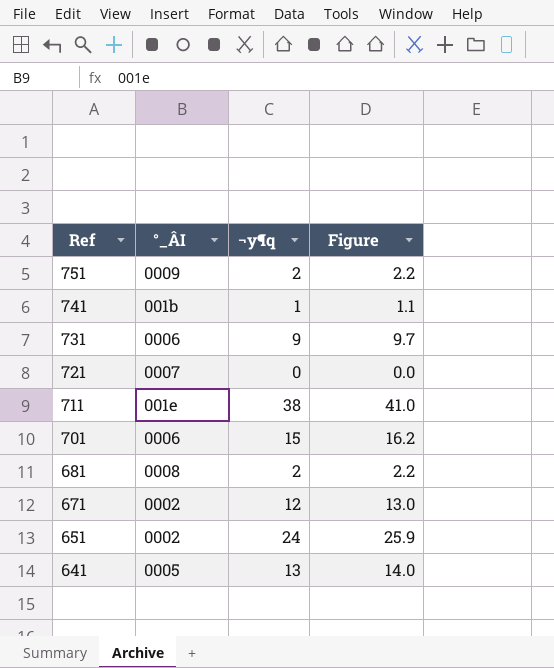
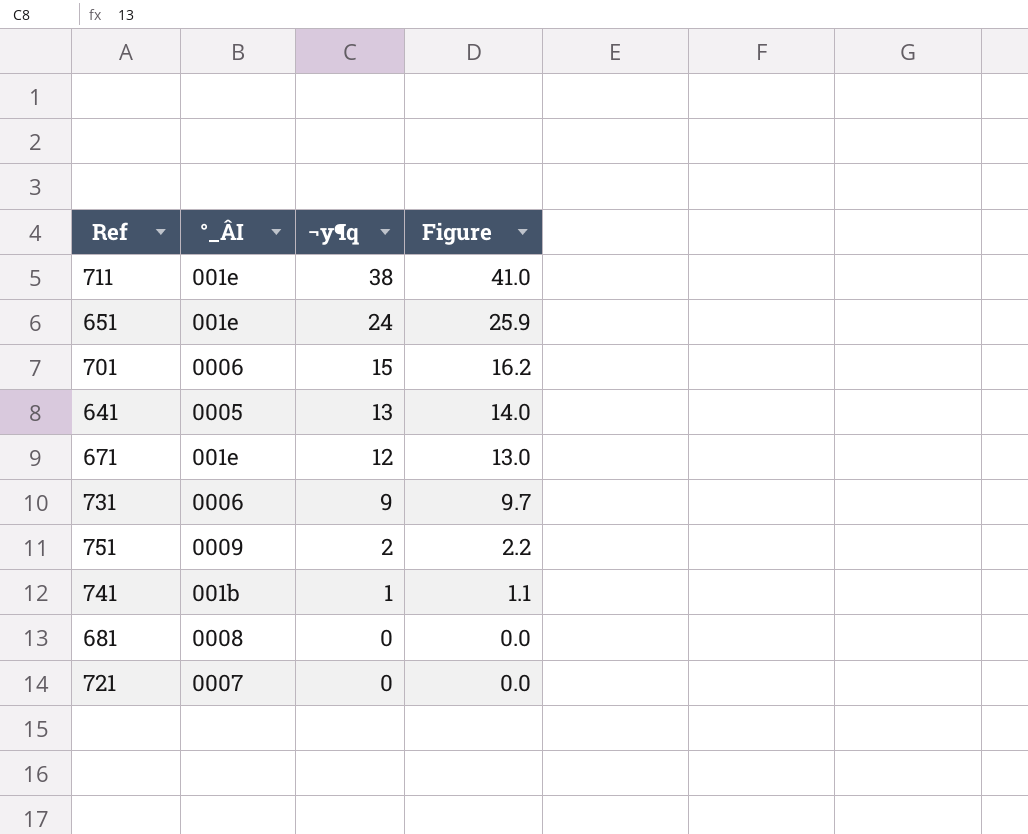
row order: Ref descending -> ¬y¶q descending
651 | °_ÂI: 0002 -> 001e
671 | °_ÂI: 0002 -> 001e
681 | ¬y¶q: 2 -> 0
681 | Figure: 2.2 -> 0.0

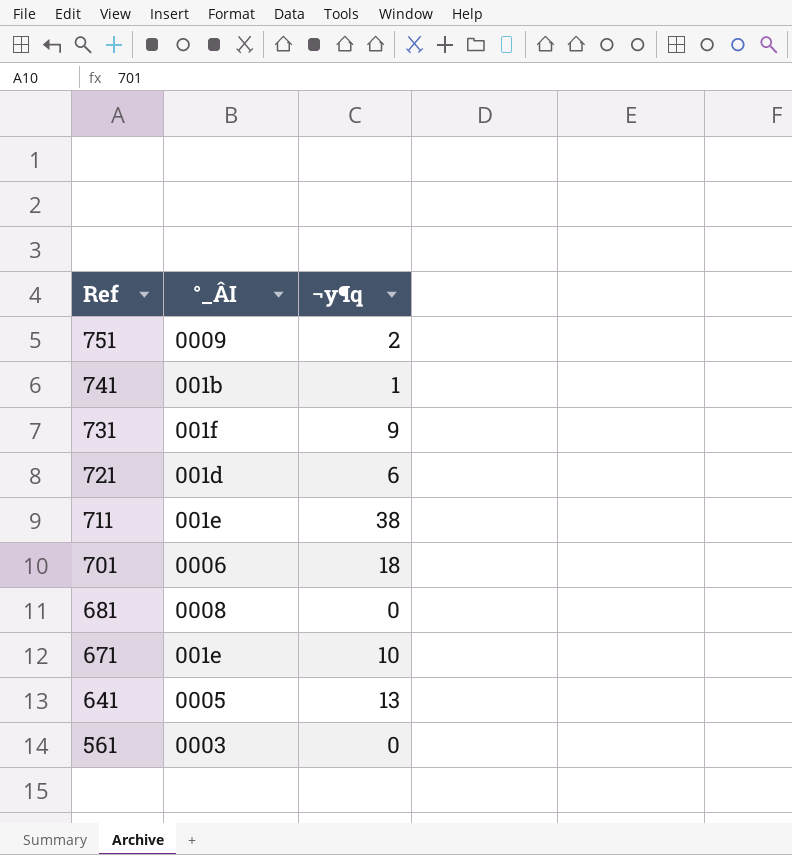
row order: ¬y¶q descending -> Ref descending
column Figure | formula: [¬y¶q] * 1.08 -> none
row 651: 001e | 24 | 25.9 -> none
731 | °_ÂI: 0006 -> 001f
721 | °_ÂI: 0007 -> 001d
721 | ¬y¶q: 0 -> 6
701 | ¬y¶q: 15 -> 18
671 | ¬y¶q: 12 -> 10
row 561: none -> 0003 | 0

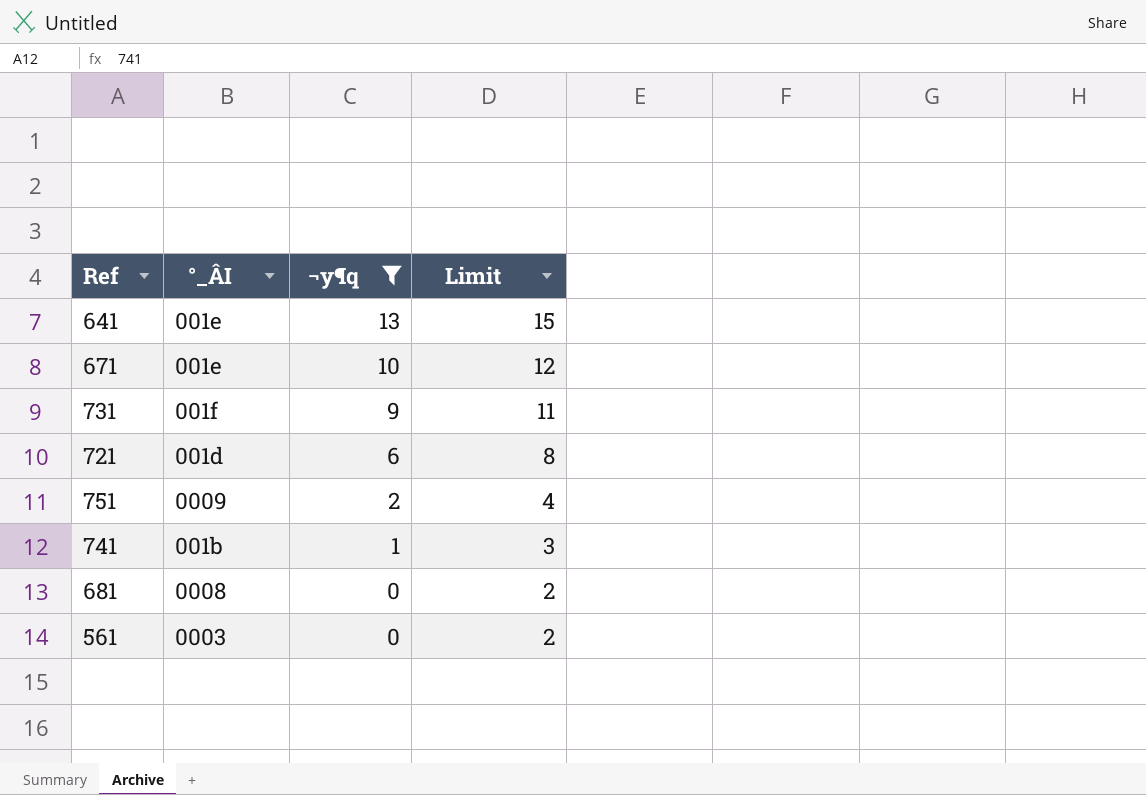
filter: none -> ¬y¶q <= 13
row order: Ref descending -> ¬y¶q descending
column Limit | formula: none -> [¬y¶q] + 2
641 | °_ÂI: 0005 -> 001e

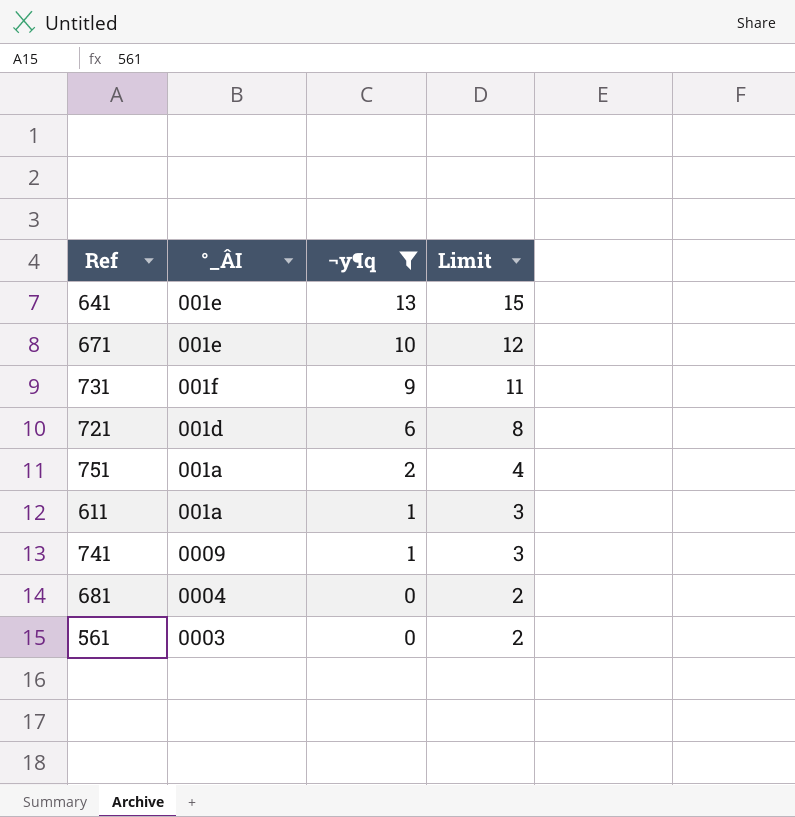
751 | °_ÂI: 0009 -> 001a
row 611: none -> 001a | 1 | 3
741 | °_ÂI: 001b -> 0009
681 | °_ÂI: 0008 -> 0004

